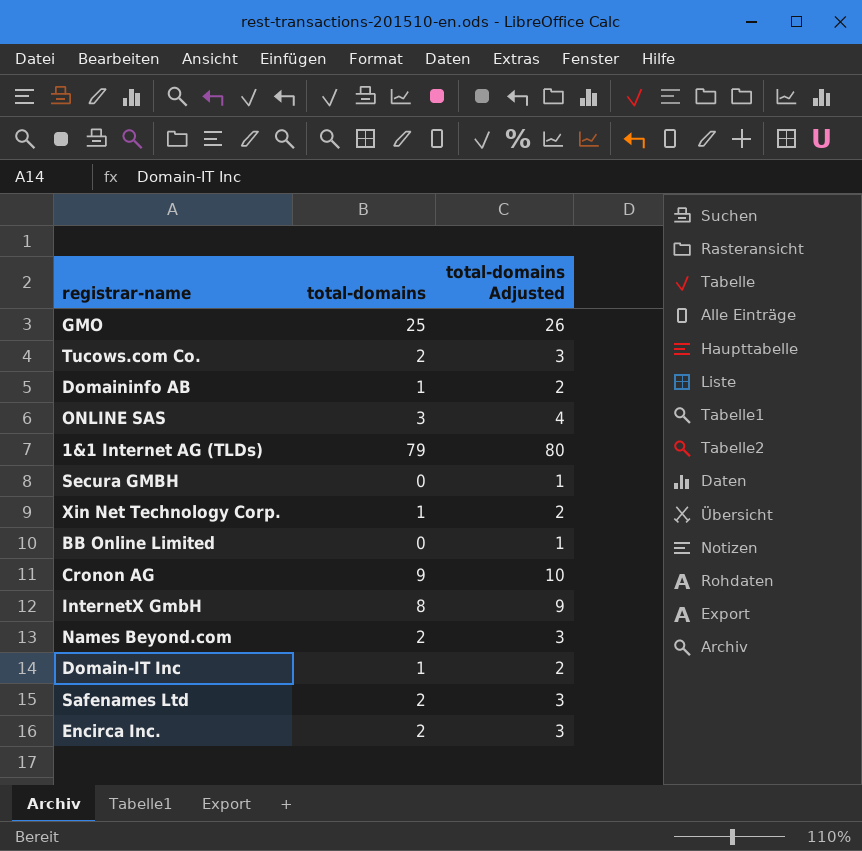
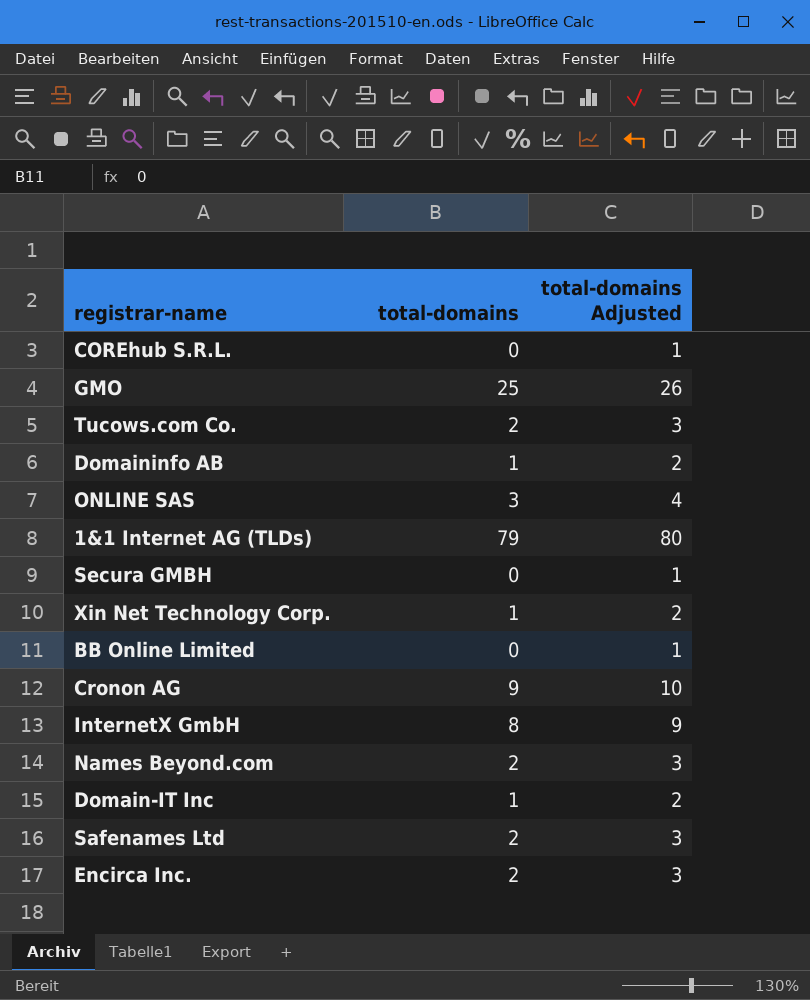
row COREhub S.R.L.: none -> 0 | 1

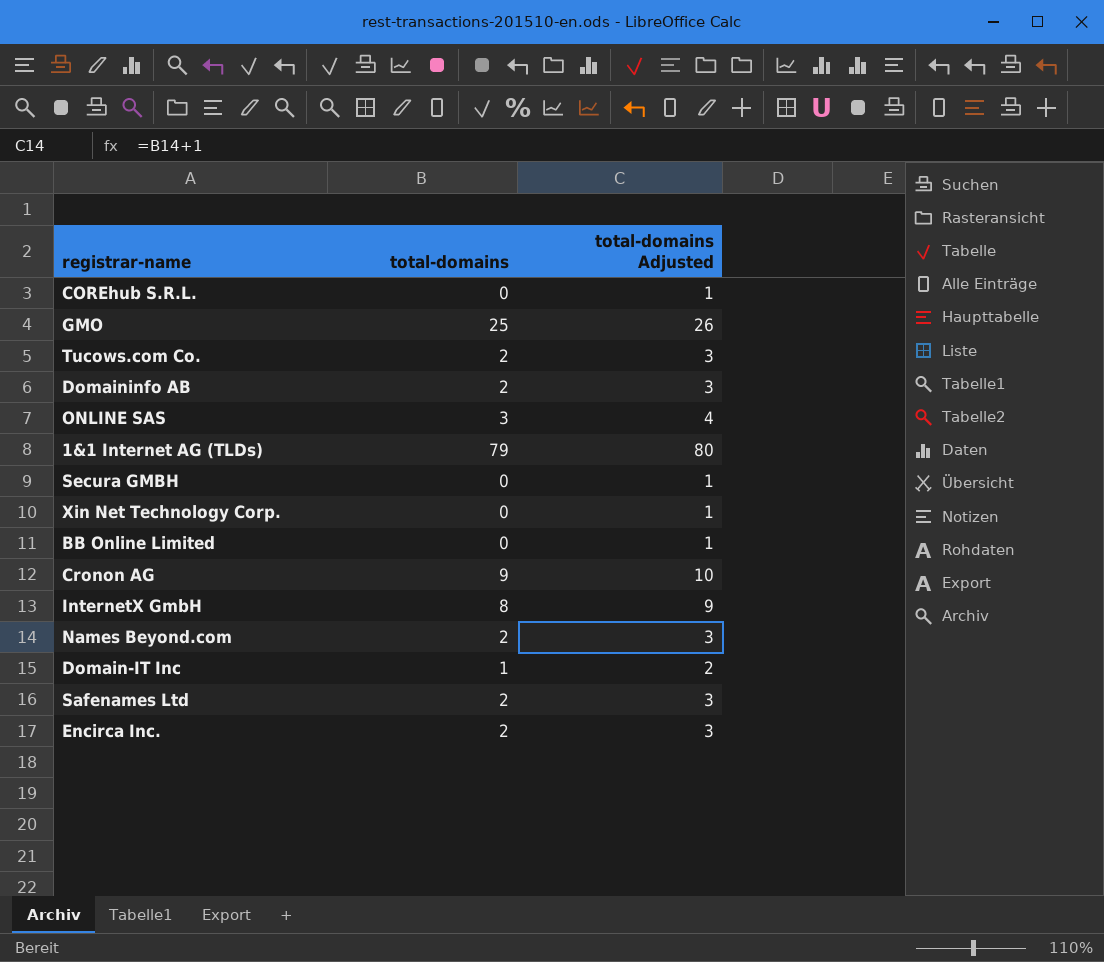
Domaininfo AB | total-domains: 1 -> 2
Domaininfo AB | total-domains Adjusted: 2 -> 3
Xin Net Technology Corp. | total-domains: 1 -> 0
Xin Net Technology Corp. | total-domains Adjusted: 2 -> 1

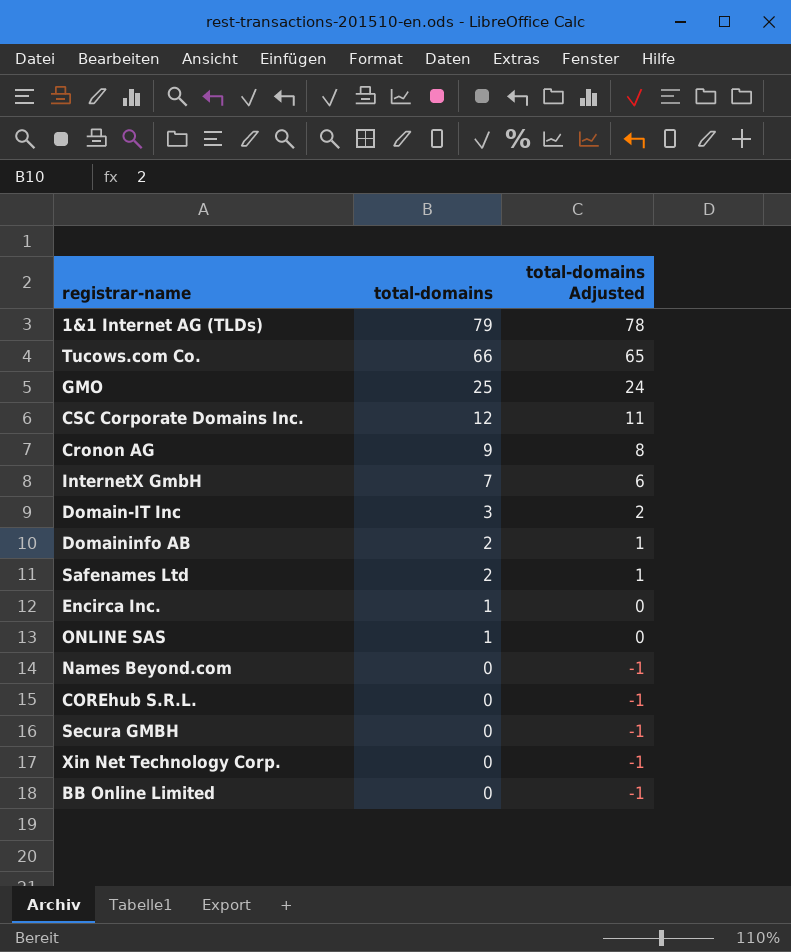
row order: none -> total-domains descending
column total-domains Adjusted | formula: [total-domains] + 1 -> [total-domains] - 1
Tucows.com Co. | total-domains: 2 -> 66
row CSC Corporate Domains Inc.: none -> 12 | 11
InternetX GmbH | total-domains: 8 -> 7
Domain-IT Inc | total-domains: 1 -> 3
Encirca Inc. | total-domains: 2 -> 1
ONLINE SAS | total-domains: 3 -> 1
Names Beyond.com | total-domains: 2 -> 0

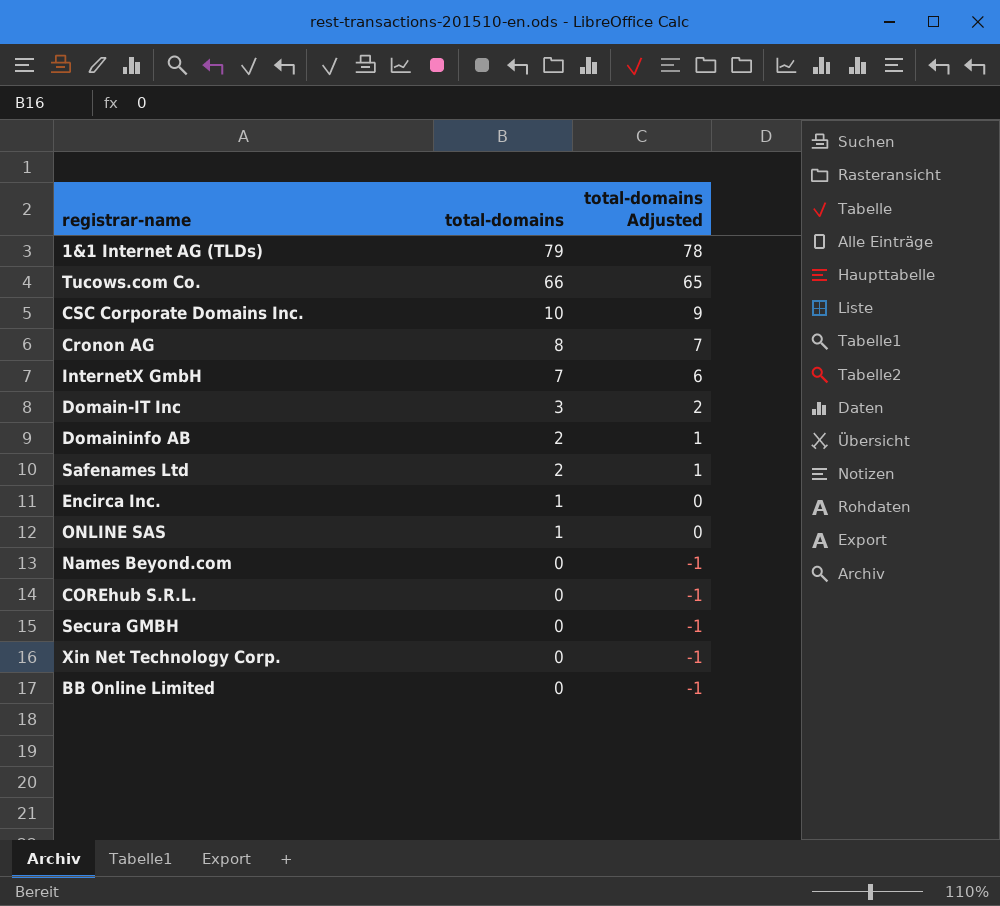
row GMO: 25 | 24 -> none
CSC Corporate Domains Inc. | total-domains: 12 -> 10
CSC Corporate Domains Inc. | total-domains Adjusted: 11 -> 9
Cronon AG | total-domains: 9 -> 8
Cronon AG | total-domains Adjusted: 8 -> 7

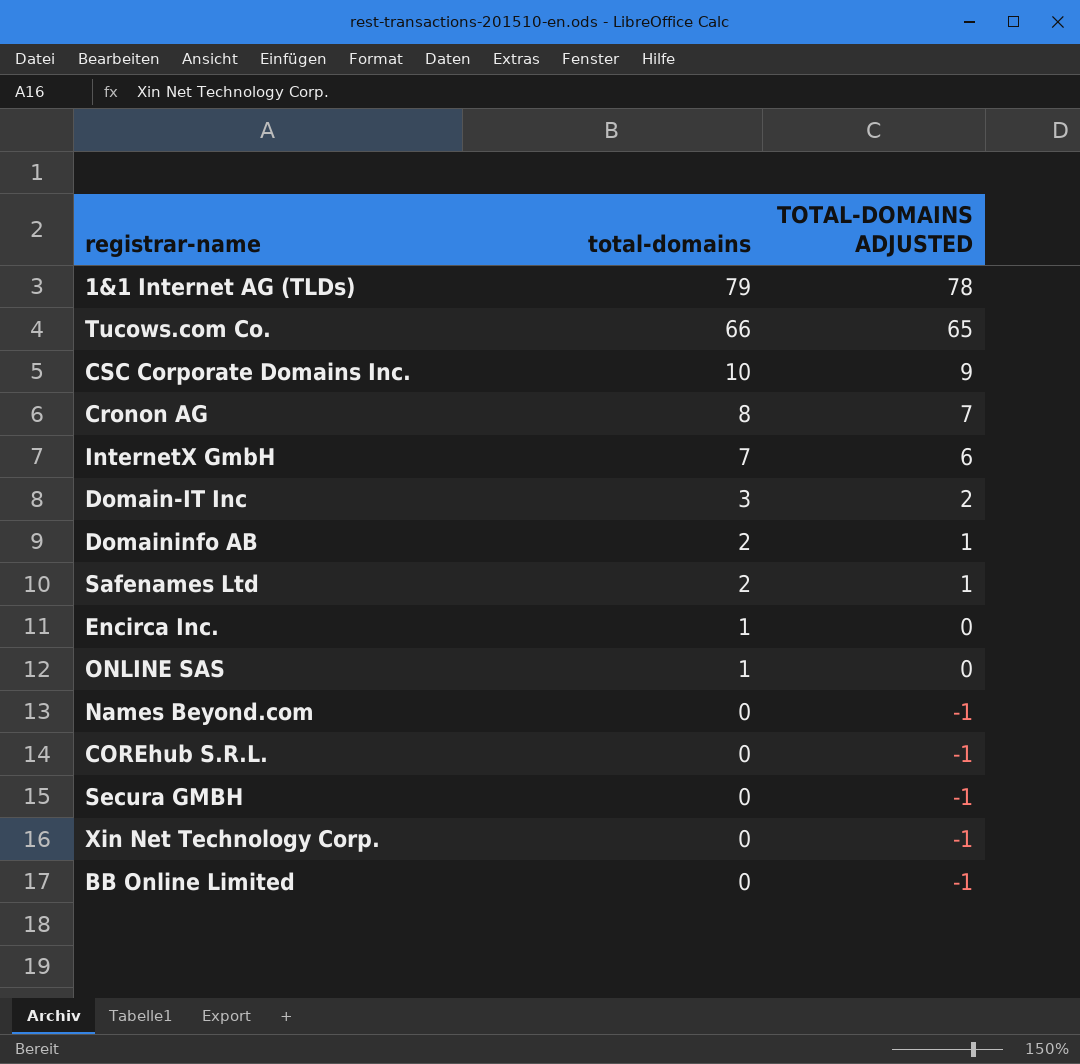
column name: total-domains Adjusted -> TOTAL-DOMAINS ADJUSTED

